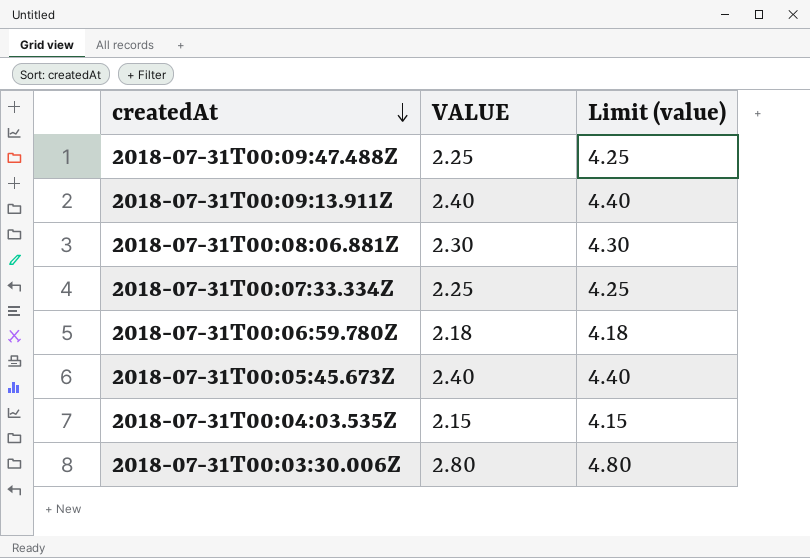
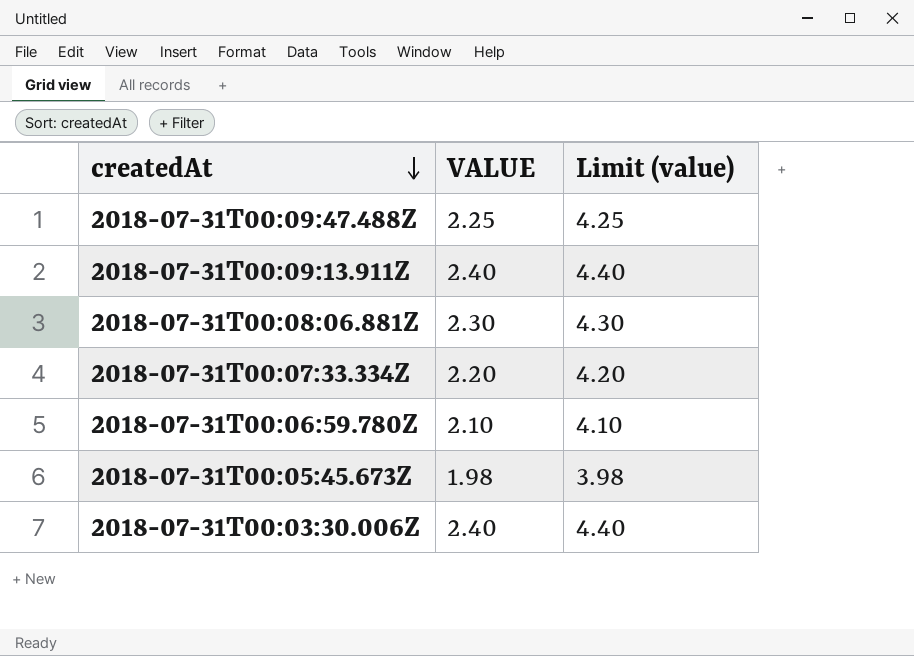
row 2018-07-31T00:04:03.535Z: 2.15 | 4.15 -> none
2018-07-31T00:07:33.334Z | VALUE: 2.25 -> 2.20
2018-07-31T00:07:33.334Z | Limit (value): 4.25 -> 4.20
2018-07-31T00:06:59.780Z | VALUE: 2.18 -> 2.10
2018-07-31T00:06:59.780Z | Limit (value): 4.18 -> 4.10
2018-07-31T00:05:45.673Z | VALUE: 2.40 -> 1.98
2018-07-31T00:05:45.673Z | Limit (value): 4.40 -> 3.98
2018-07-31T00:03:30.006Z | VALUE: 2.80 -> 2.40
2018-07-31T00:03:30.006Z | Limit (value): 4.80 -> 4.40

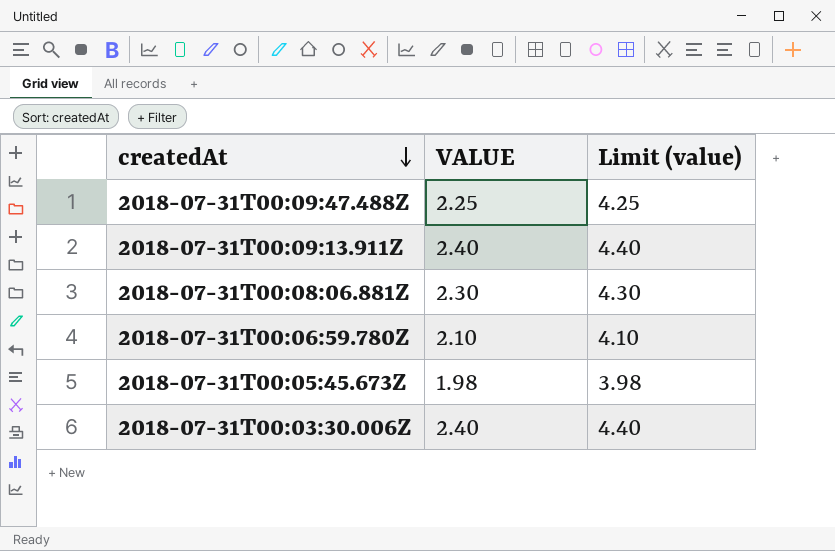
row 2018-07-31T00:07:33.334Z: 2.20 | 4.20 -> none

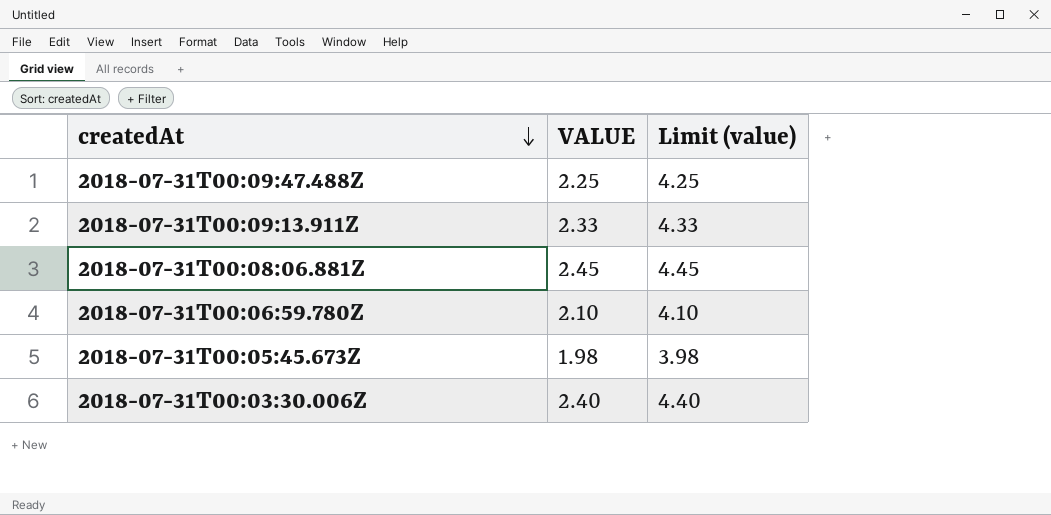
2018-07-31T00:09:13.911Z | VALUE: 2.40 -> 2.33
2018-07-31T00:09:13.911Z | Limit (value): 4.40 -> 4.33
2018-07-31T00:08:06.881Z | VALUE: 2.30 -> 2.45
2018-07-31T00:08:06.881Z | Limit (value): 4.30 -> 4.45

